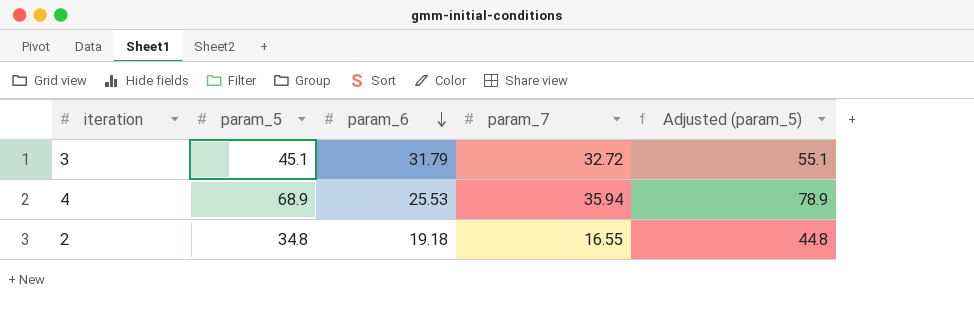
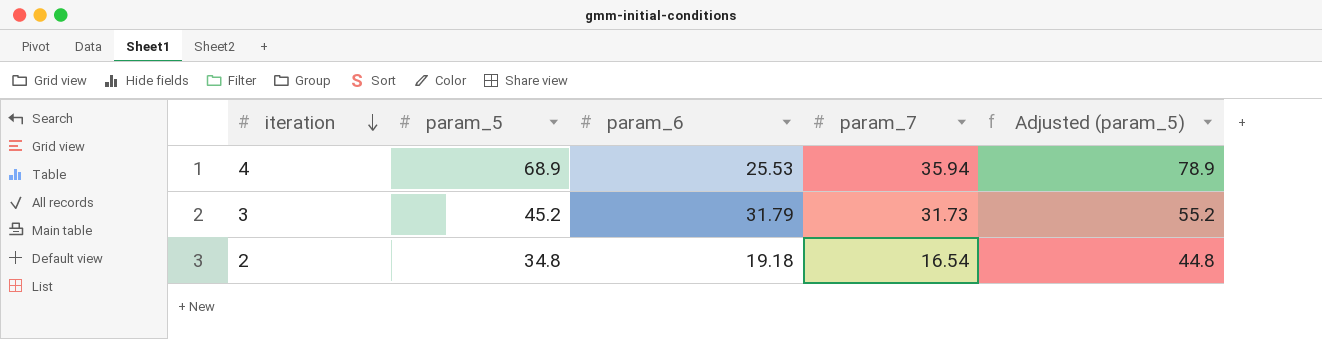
row order: param_6 descending -> iteration descending
3 | param_5: 45.1 -> 45.2
3 | param_7: 32.72 -> 31.73
3 | Adjusted (param_5): 55.1 -> 55.2
2 | param_7: 16.55 -> 16.54

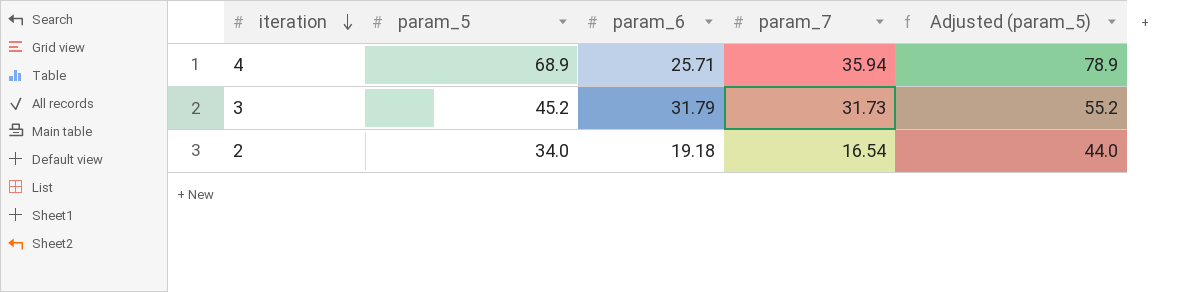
4 | param_6: 25.53 -> 25.71
2 | param_5: 34.8 -> 34.0
2 | Adjusted (param_5): 44.8 -> 44.0

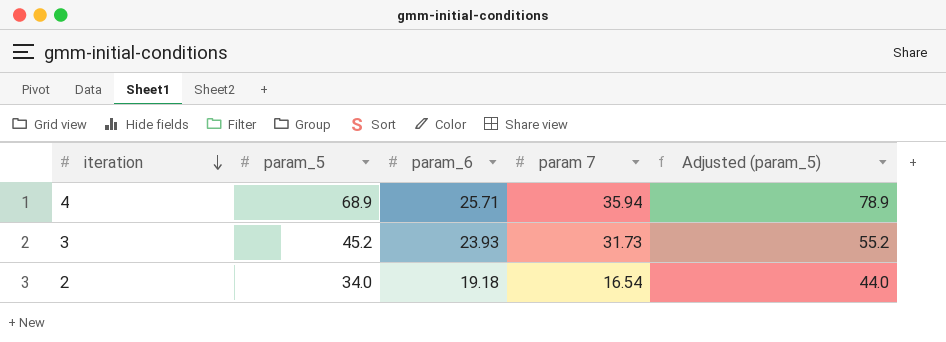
column name: param_7 -> param 7
3 | param_6: 31.79 -> 23.93

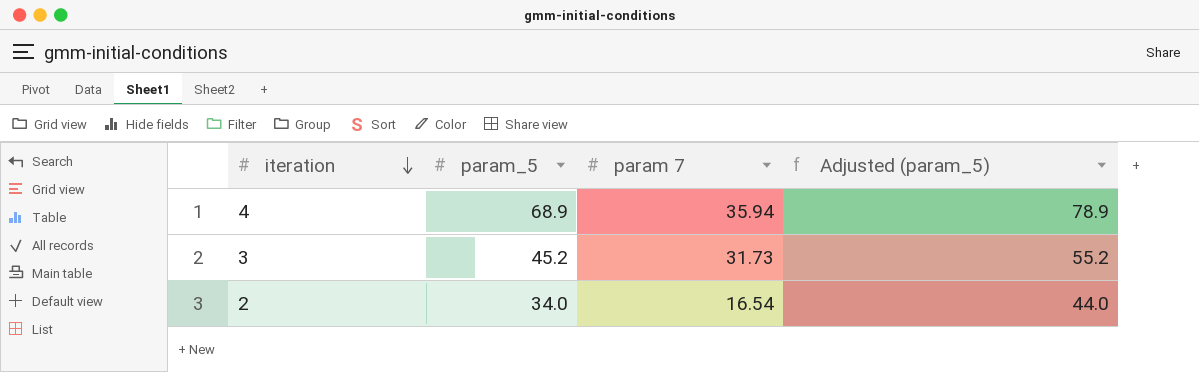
column param_6 | position: 3 -> none

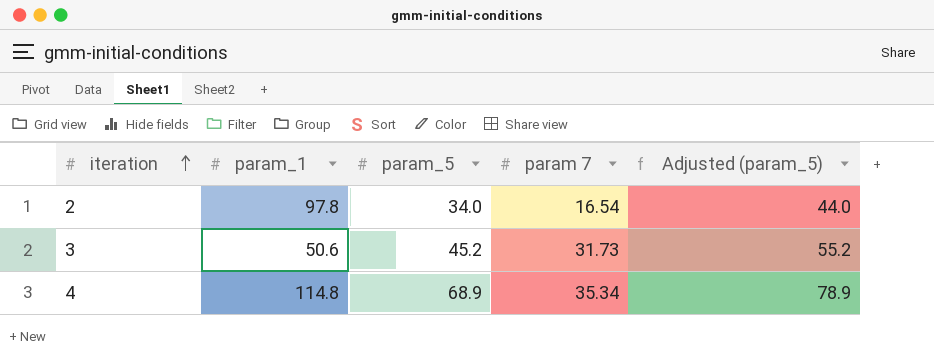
row order: iteration descending -> iteration ascending
column param_1 | position: none -> 2
4 | param 7: 35.94 -> 35.34

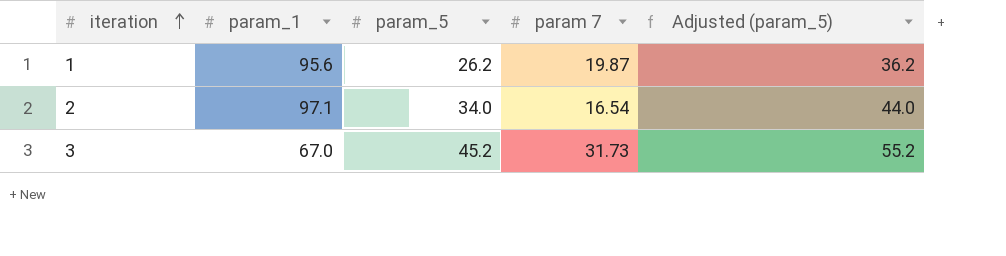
row 4: 114.8 | 68.9 | 35.34 | 78.9 -> none
row 1: none -> 95.6 | 26.2 | 19.87 | 36.2
2 | param_1: 97.8 -> 97.1
3 | param_1: 50.6 -> 67.0

